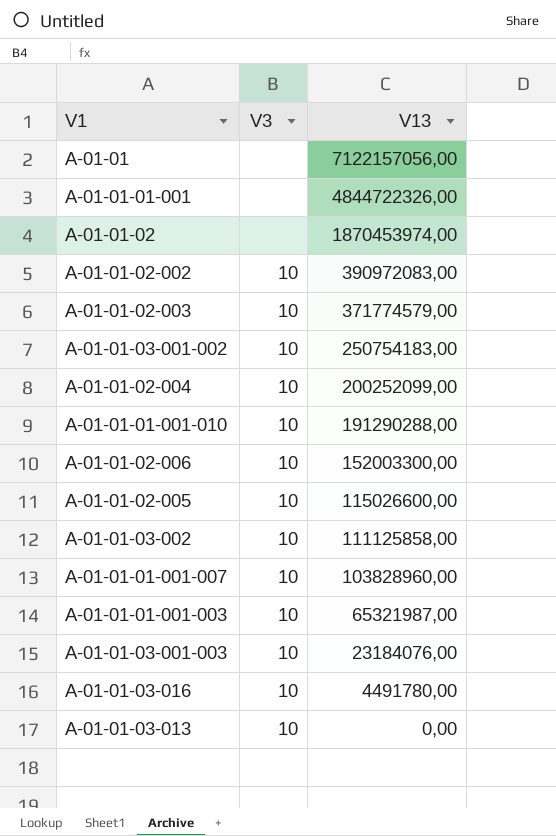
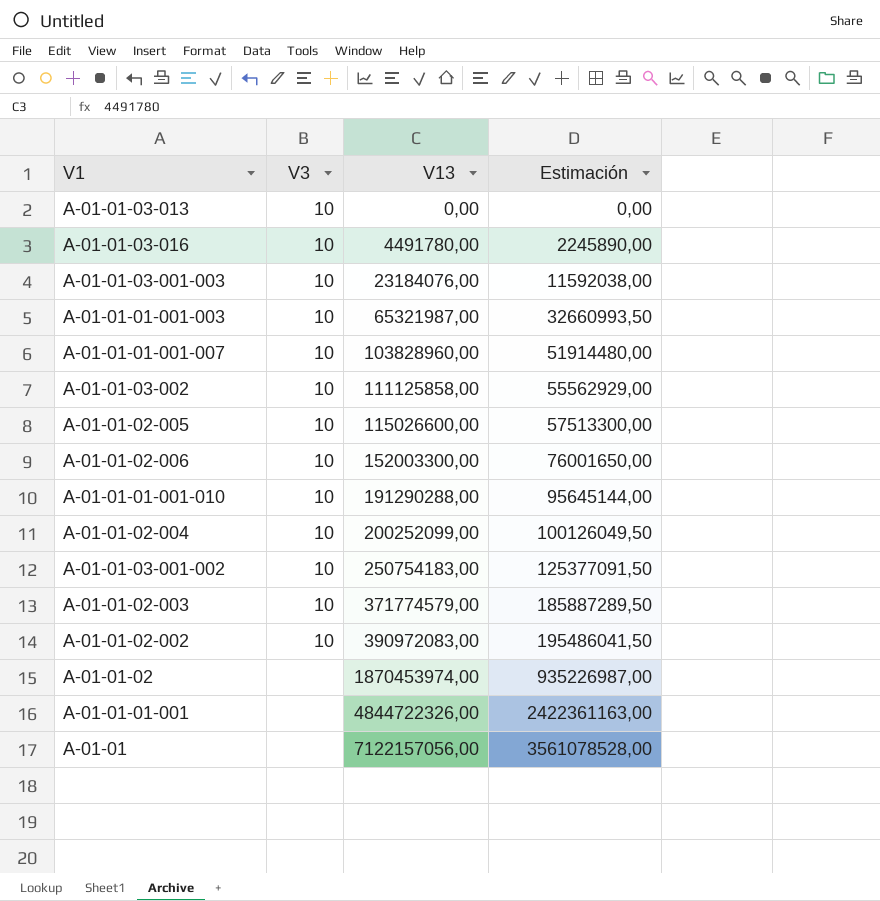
row order: V13 descending -> V13 ascending
column Estimación | formula: none -> [V13] * 0,5

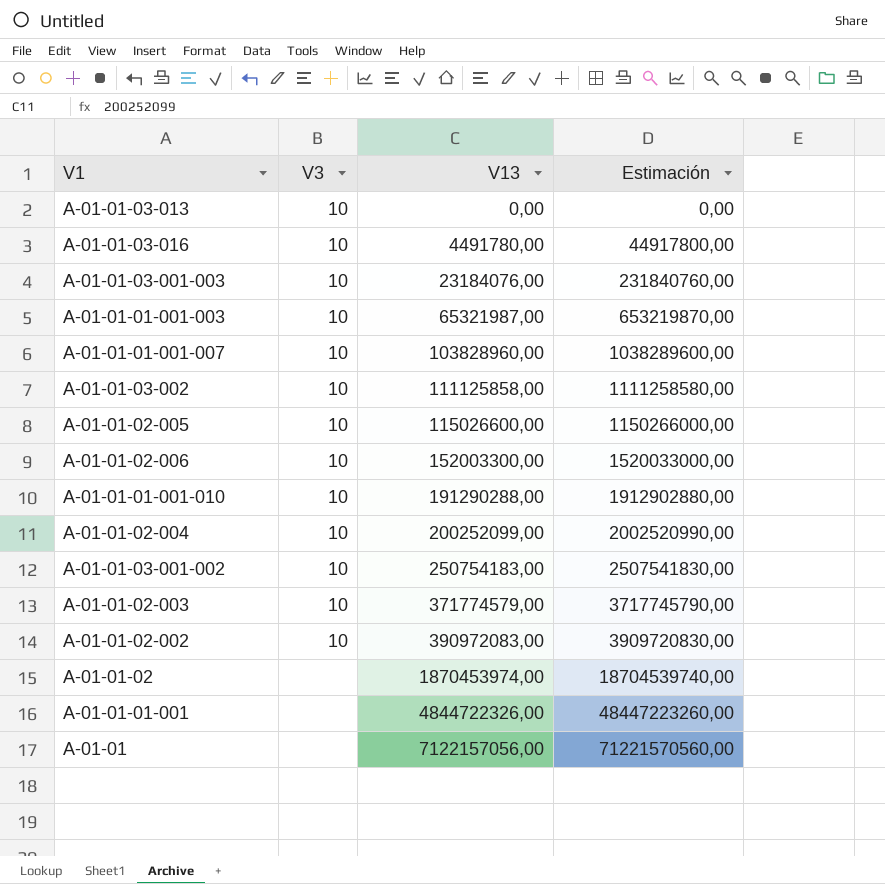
column Estimación | formula: [V13] * 0,5 -> [V13] * 10

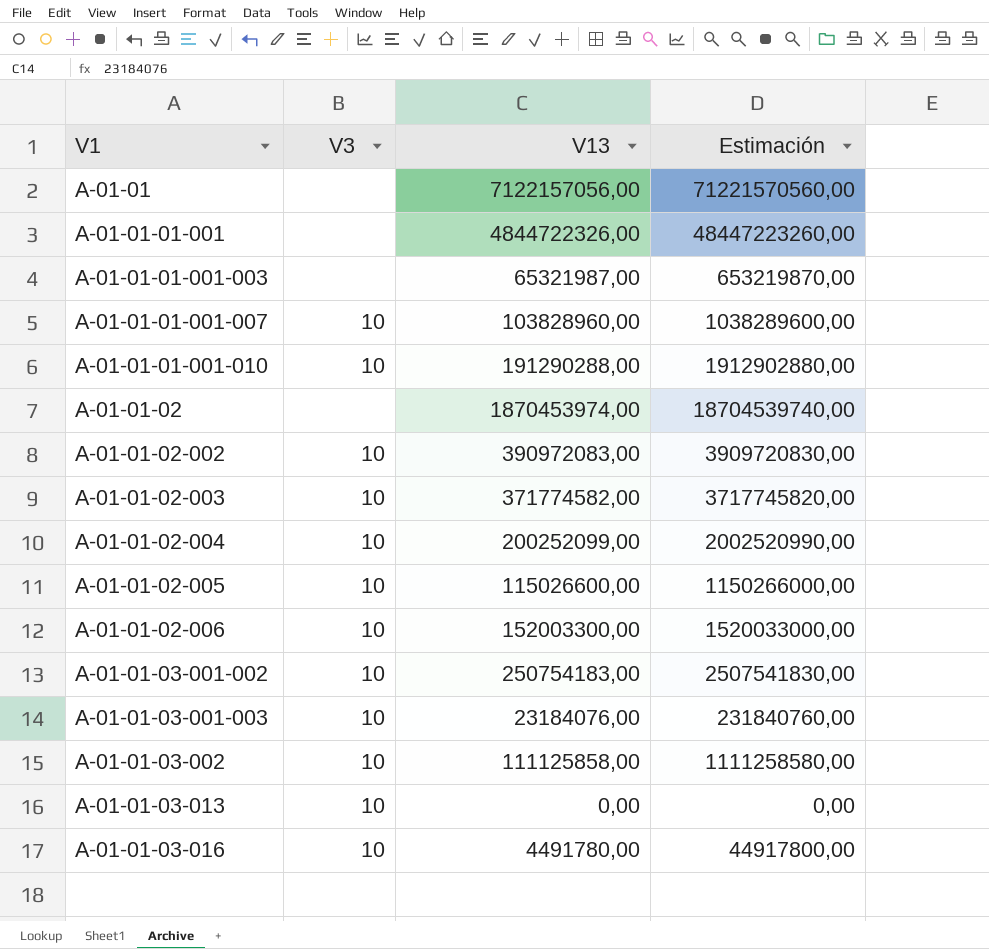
row order: V13 ascending -> V1 ascending
A-01-01-01-001-003 | V3: 10 -> none
A-01-01-02-003 | V13: 371774579,00 -> 371774582,00
A-01-01-02-003 | Estimación: 3717745790,00 -> 3717745820,00

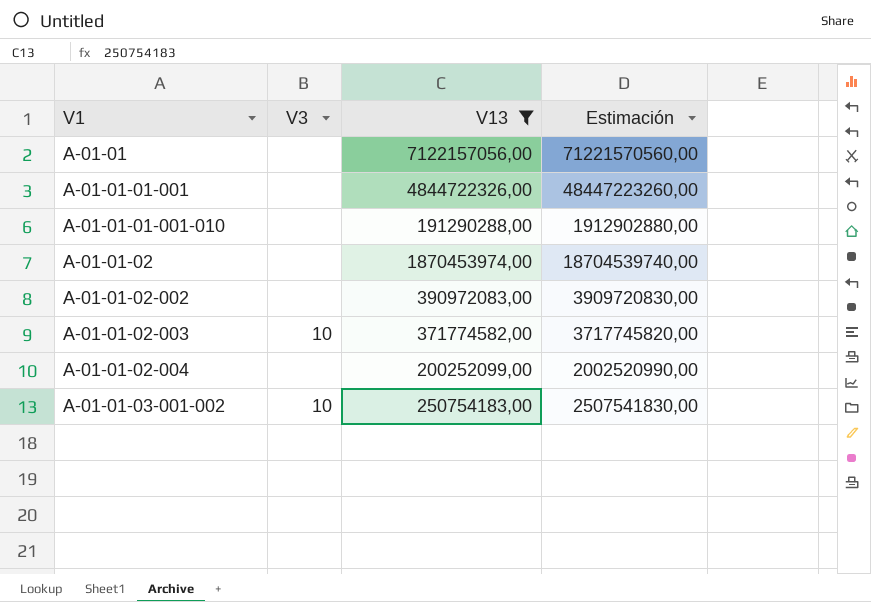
filter: none -> V13 >= 191290288,00
A-01-01-01-001-010 | V3: 10 -> none
A-01-01-02-002 | V3: 10 -> none
A-01-01-02-004 | V3: 10 -> none

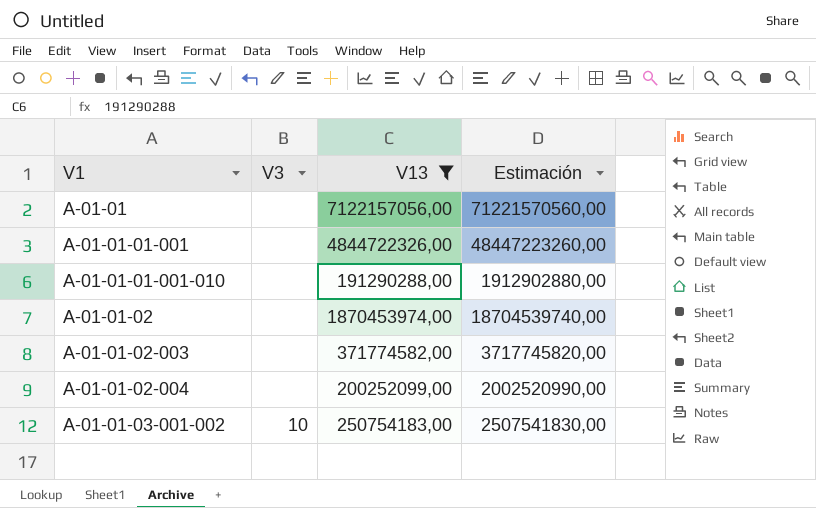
row A-01-01-02-002: none | 390972083,00 | 3909720830,00 -> none
A-01-01-02-003 | V3: 10 -> none

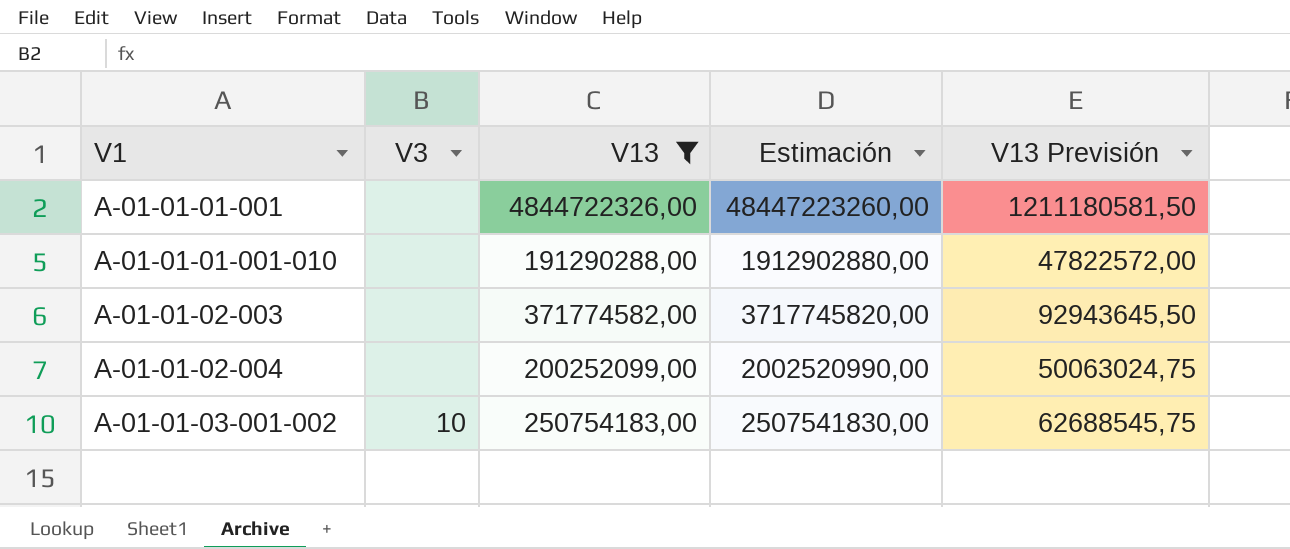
column V13 Previsión | formula: none -> [V13] * 0,25
row A-01-01: none | 7122157056,00 | 71221570560,00 -> none
row A-01-01-02: none | 1870453974,00 | 18704539740,00 -> none

